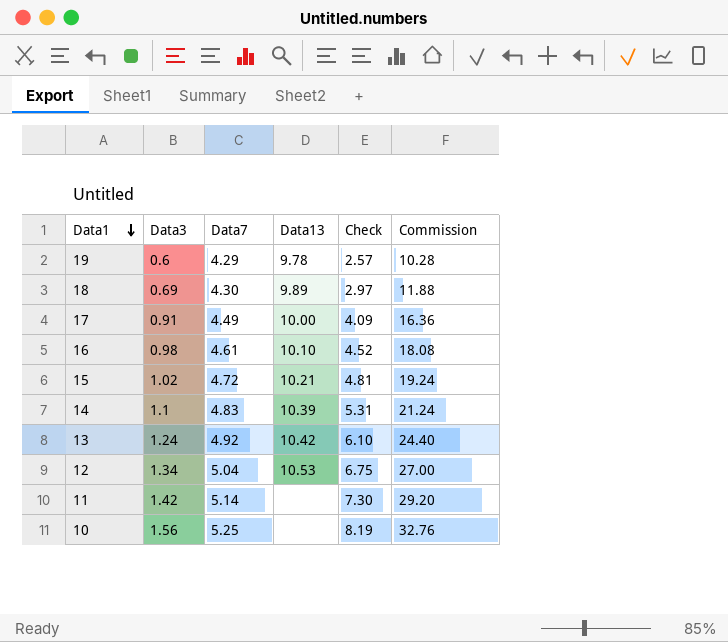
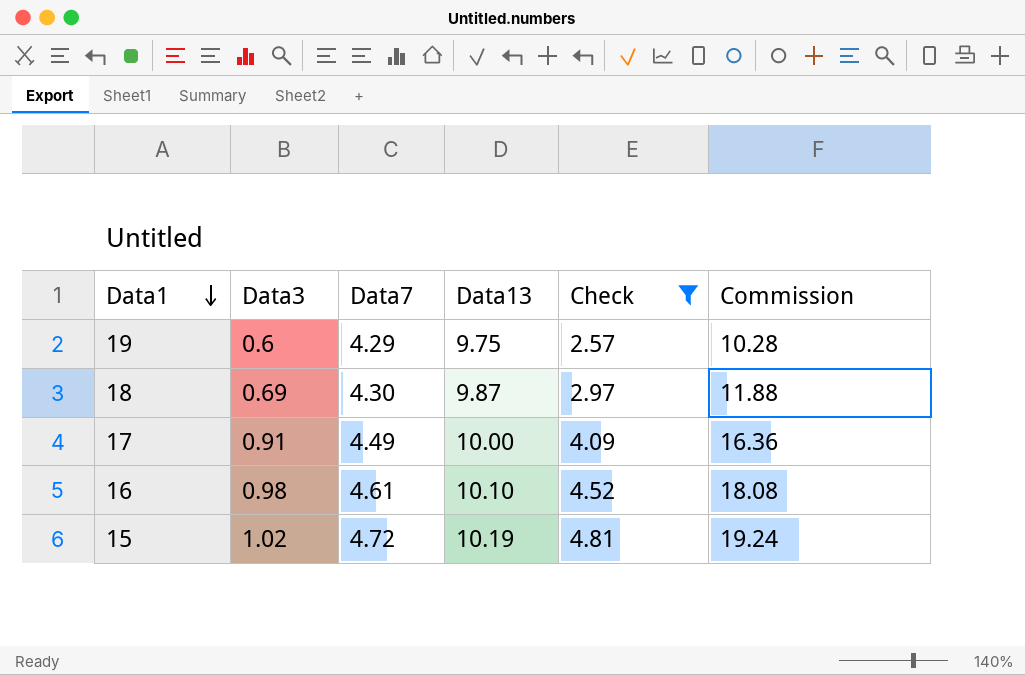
filter: none -> Check <= 4.81
19 | Data13: 9.78 -> 9.75
18 | Data13: 9.89 -> 9.87
15 | Data13: 10.21 -> 10.19

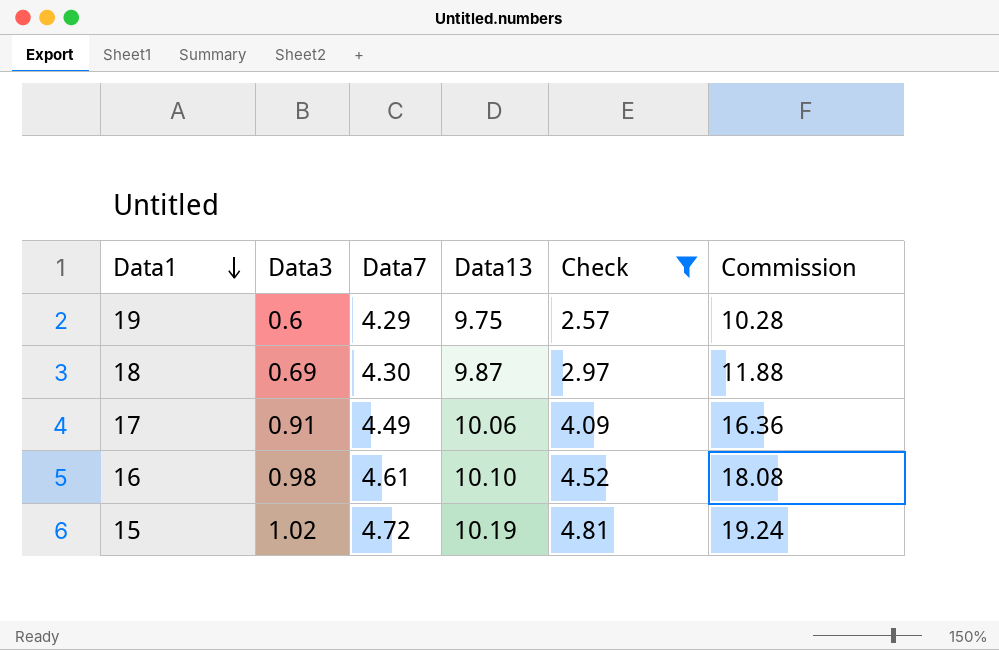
17 | Data13: 10.00 -> 10.06

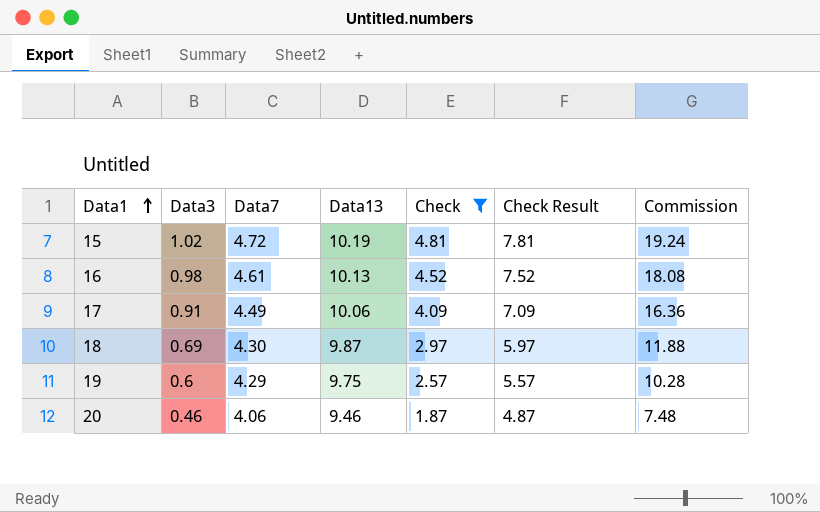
row order: Data1 descending -> Data1 ascending
column Check Result | formula: none -> [Check] + 3
16 | Data13: 10.10 -> 10.13
row 20: none -> 0.46 | 4.06 | 9.46 | 1.87 | 4.87 | 7.48

